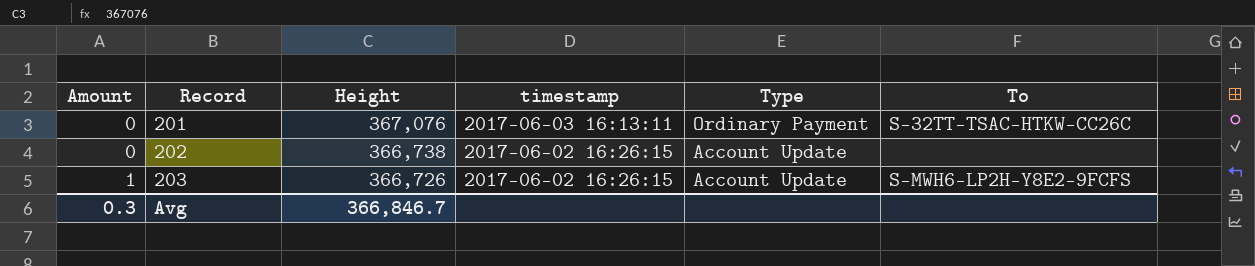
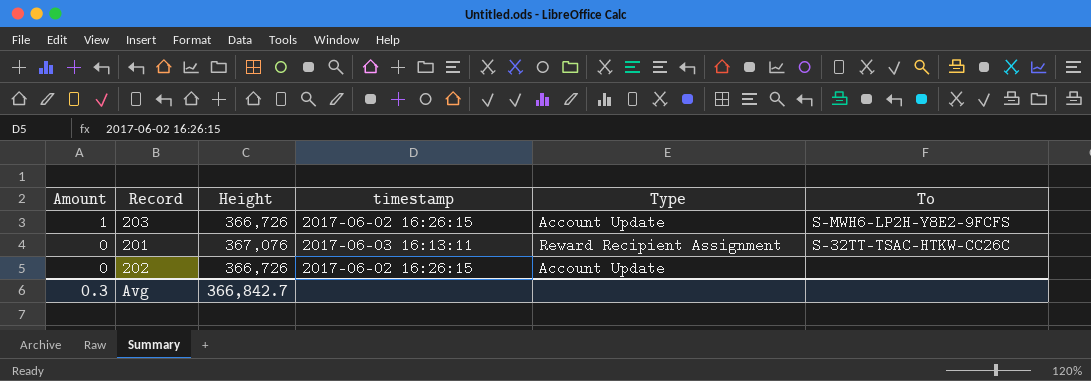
row order: Amount ascending -> Amount descending
201 | Type: Ordinary Payment -> Reward Recipient Assignment
202 | Height: 366,738 -> 366,726
Avg | Height: 366,846.7 -> 366,842.7

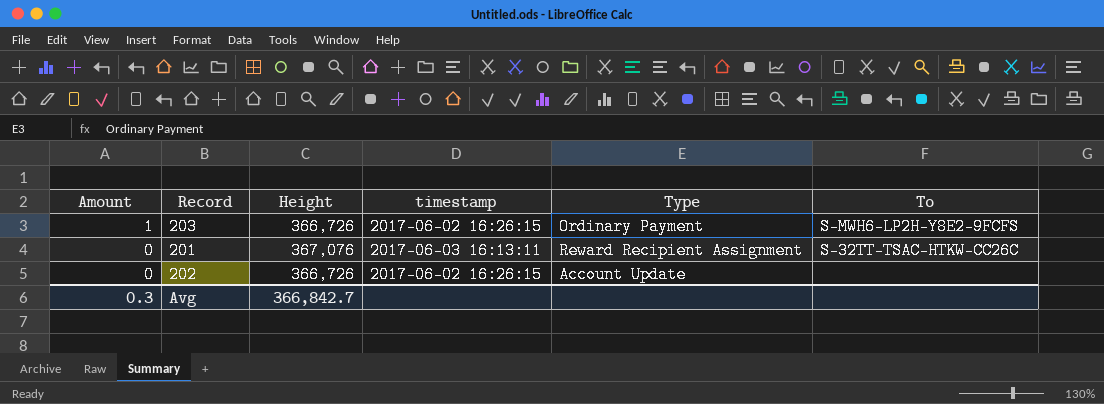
203 | Type: Account Update -> Ordinary Payment

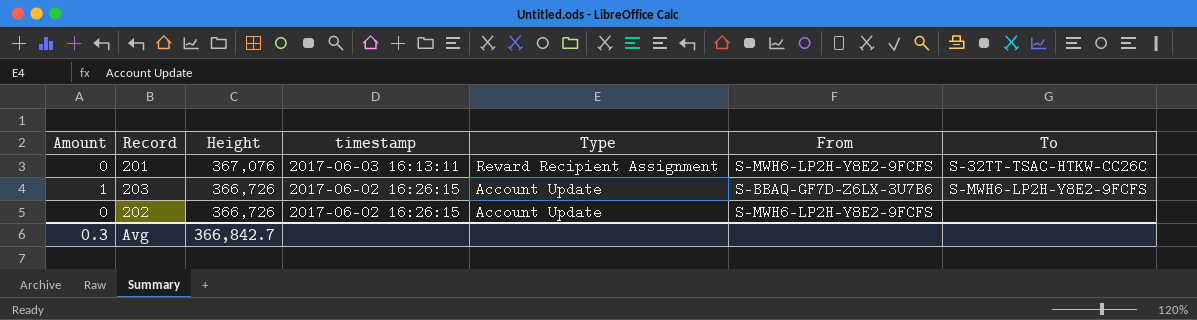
row order: Amount descending -> Height descending
column From | position: none -> 6
203 | Type: Ordinary Payment -> Account Update

